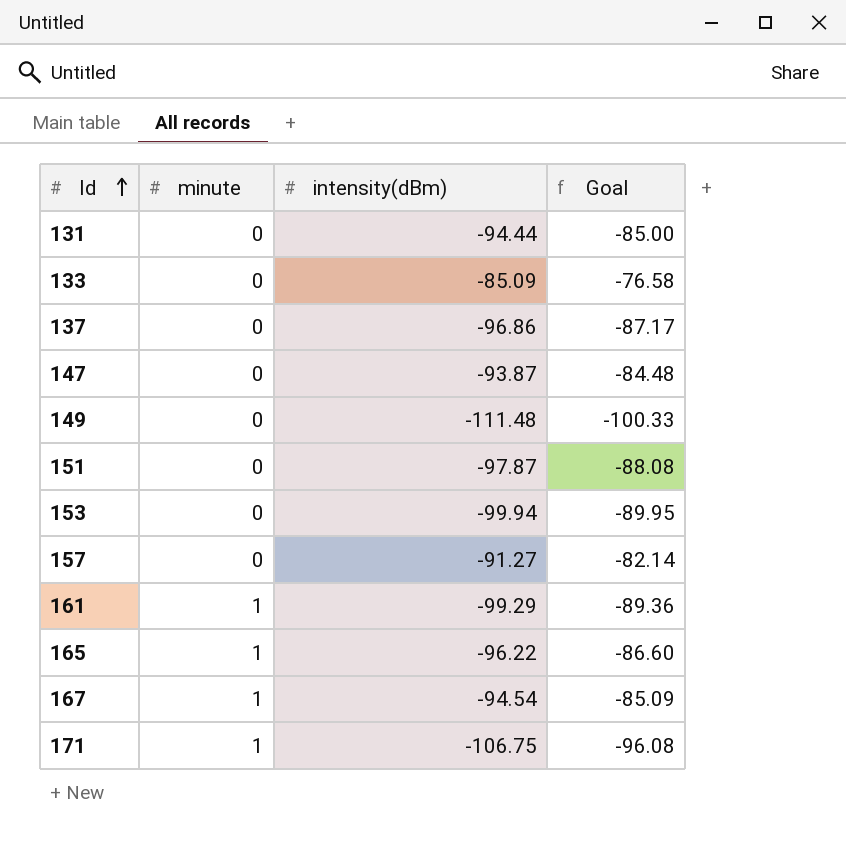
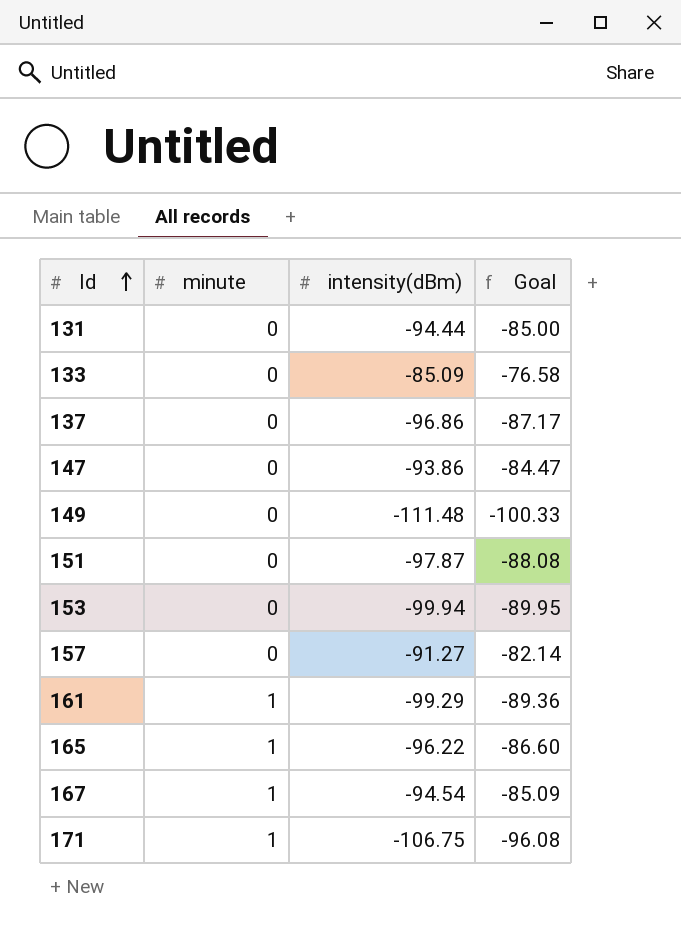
147 | intensity(dBm): -93.87 -> -93.86
147 | Goal: -84.48 -> -84.47

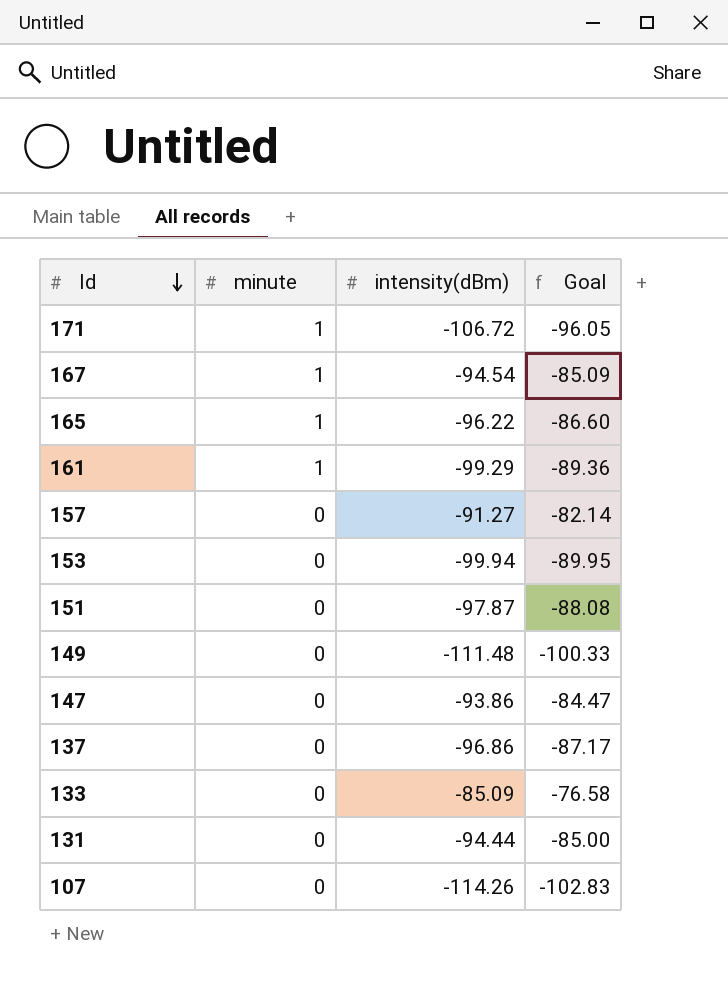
row order: Id ascending -> Id descending
171 | intensity(dBm): -106.75 -> -106.72
171 | Goal: -96.08 -> -96.05
row 107: none -> 0 | -114.26 | -102.83

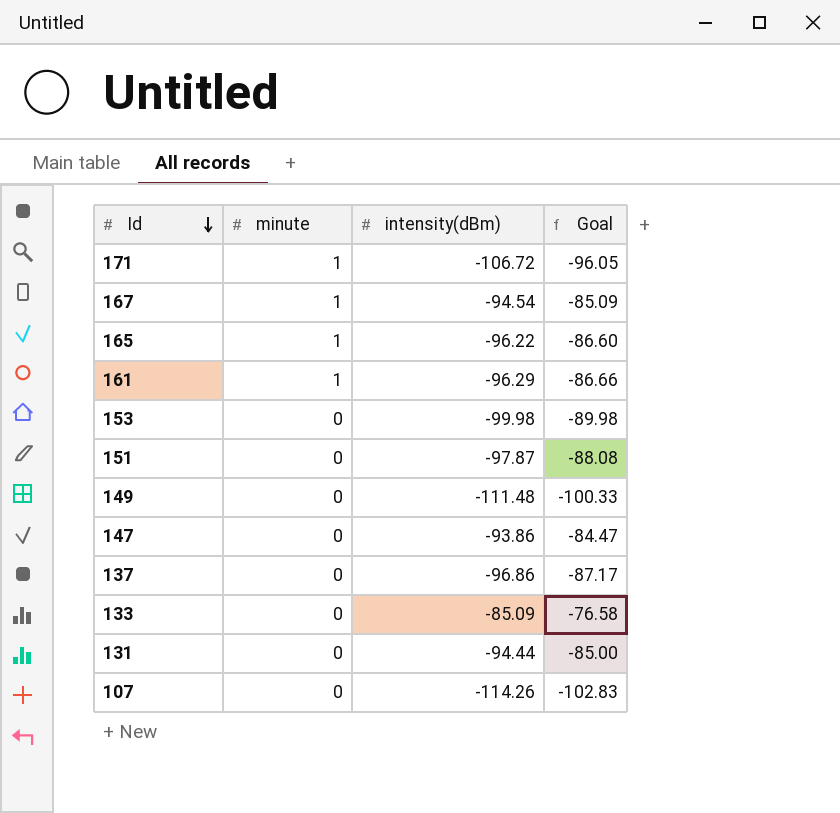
row 157: 0 | -91.27 | -82.14 -> none
161 | intensity(dBm): -99.29 -> -96.29
161 | Goal: -89.36 -> -86.66
153 | intensity(dBm): -99.94 -> -99.98
153 | Goal: -89.95 -> -89.98

